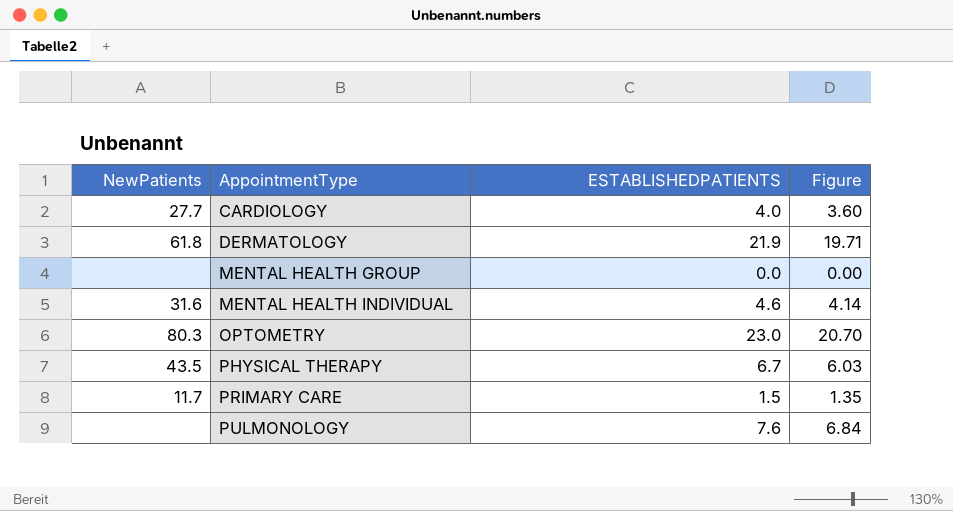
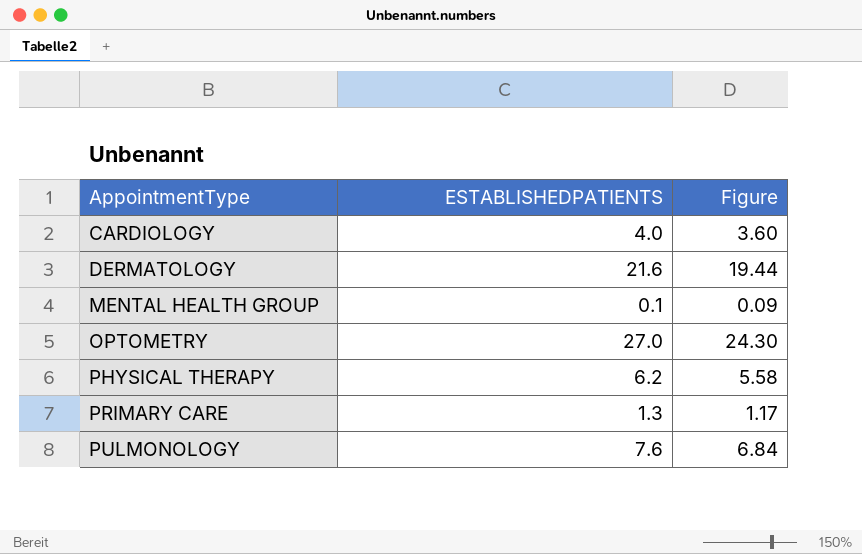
column NewPatients | position: 1 -> none
row MENTAL HEALTH INDIVIDUAL: 31.6 | 4.6 | 4.14 -> none
DERMATOLOGY | ESTABLISHEDPATIENTS: 21.9 -> 21.6
DERMATOLOGY | Figure: 19.71 -> 19.44
MENTAL HEALTH GROUP | ESTABLISHEDPATIENTS: 0.0 -> 0.1
MENTAL HEALTH GROUP | Figure: 0.00 -> 0.09
OPTOMETRY | ESTABLISHEDPATIENTS: 23.0 -> 27.0
OPTOMETRY | Figure: 20.70 -> 24.30
PHYSICAL THERAPY | ESTABLISHEDPATIENTS: 6.7 -> 6.2
PHYSICAL THERAPY | Figure: 6.03 -> 5.58
PRIMARY CARE | ESTABLISHEDPATIENTS: 1.5 -> 1.3
PRIMARY CARE | Figure: 1.35 -> 1.17

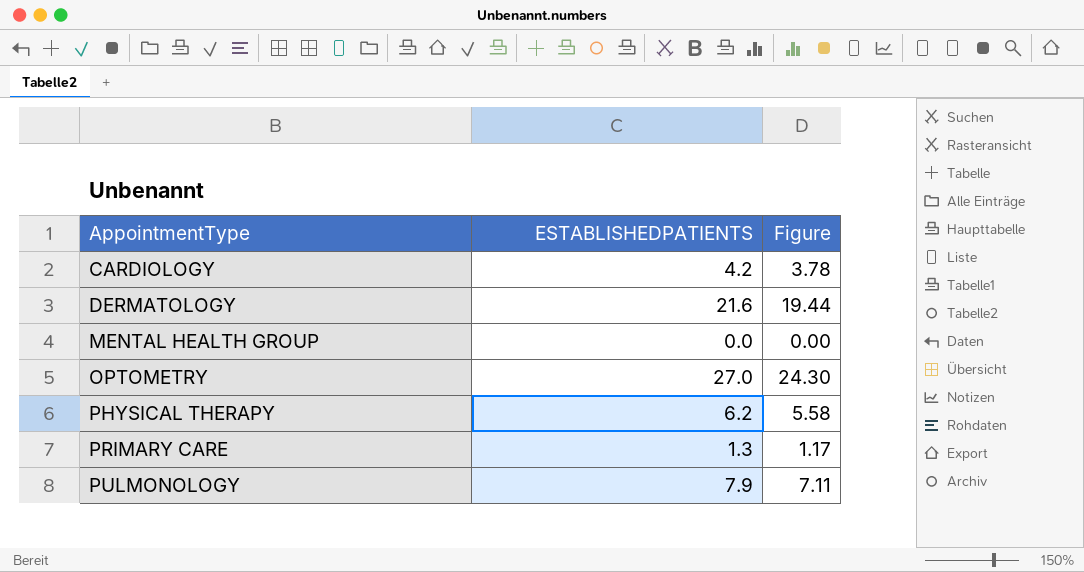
CARDIOLOGY | ESTABLISHEDPATIENTS: 4.0 -> 4.2
CARDIOLOGY | Figure: 3.60 -> 3.78
MENTAL HEALTH GROUP | ESTABLISHEDPATIENTS: 0.1 -> 0.0
MENTAL HEALTH GROUP | Figure: 0.09 -> 0.00
PULMONOLOGY | ESTABLISHEDPATIENTS: 7.6 -> 7.9
PULMONOLOGY | Figure: 6.84 -> 7.11

